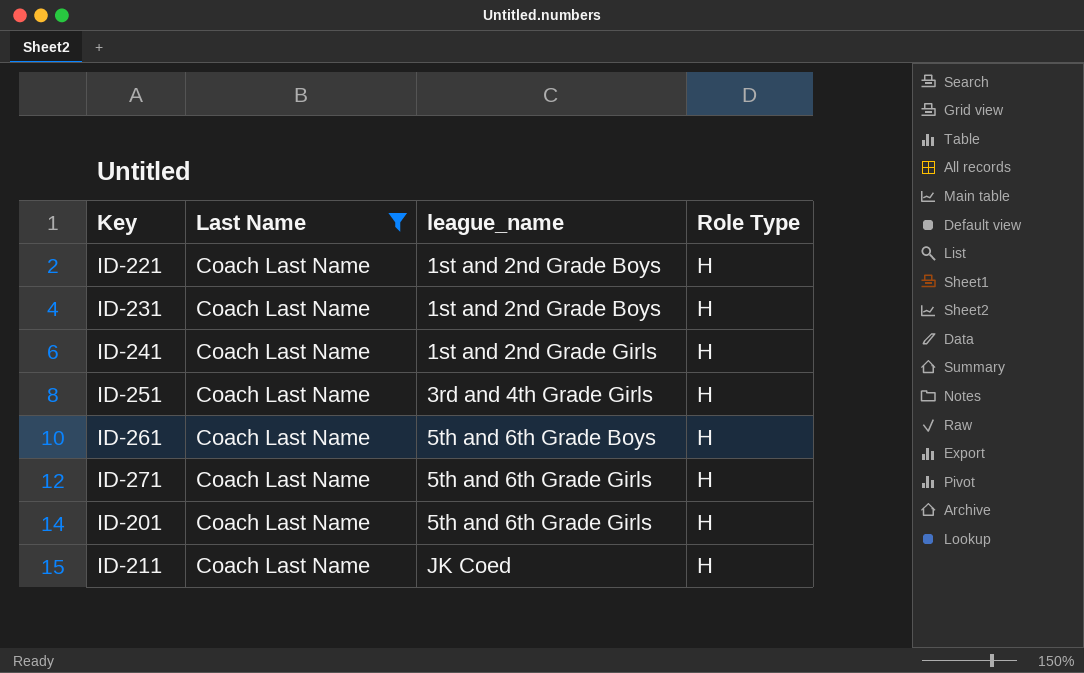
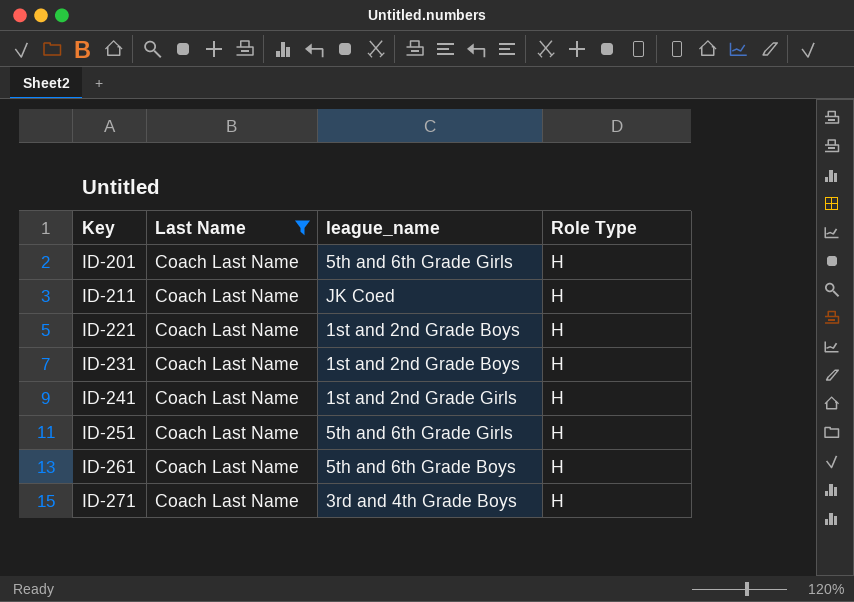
row order: league_name ascending -> Key ascending
ID-251 | league_name: 3rd and 4th Grade Girls -> 5th and 6th Grade Girls
ID-271 | league_name: 5th and 6th Grade Girls -> 3rd and 4th Grade Boys

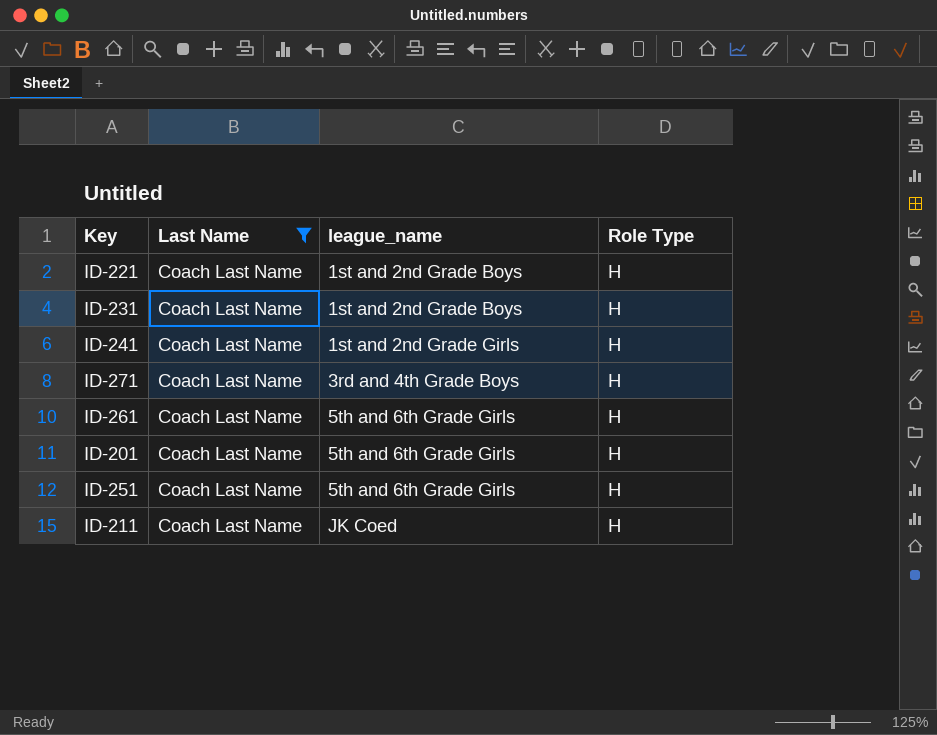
row order: Key ascending -> league_name ascending
ID-261 | league_name: 5th and 6th Grade Boys -> 5th and 6th Grade Girls

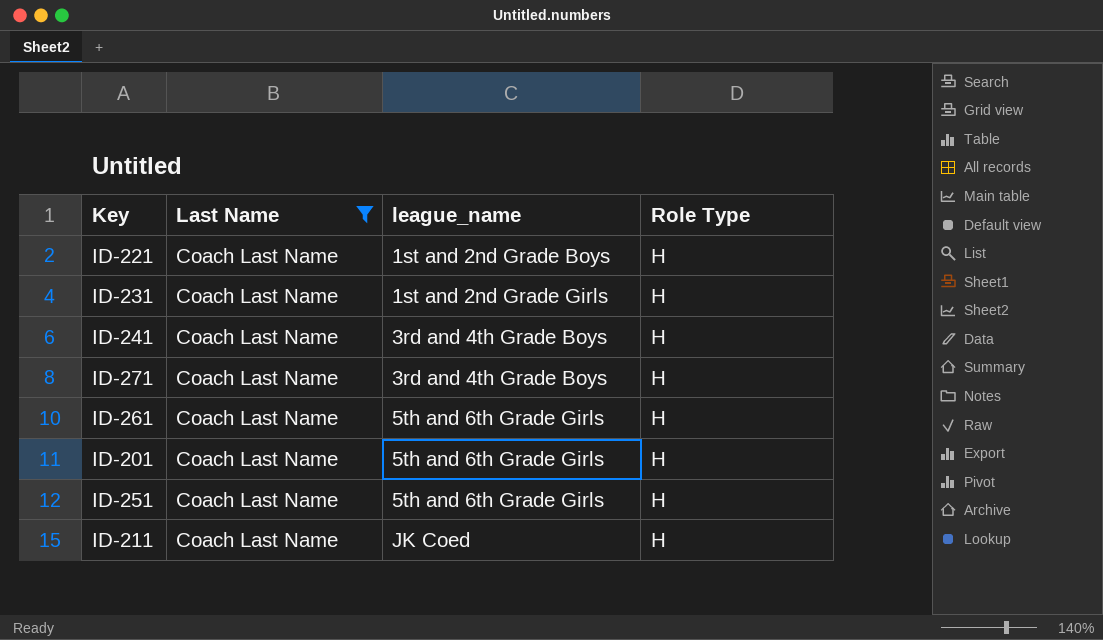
ID-231 | league_name: 1st and 2nd Grade Boys -> 1st and 2nd Grade Girls
ID-241 | league_name: 1st and 2nd Grade Girls -> 3rd and 4th Grade Boys

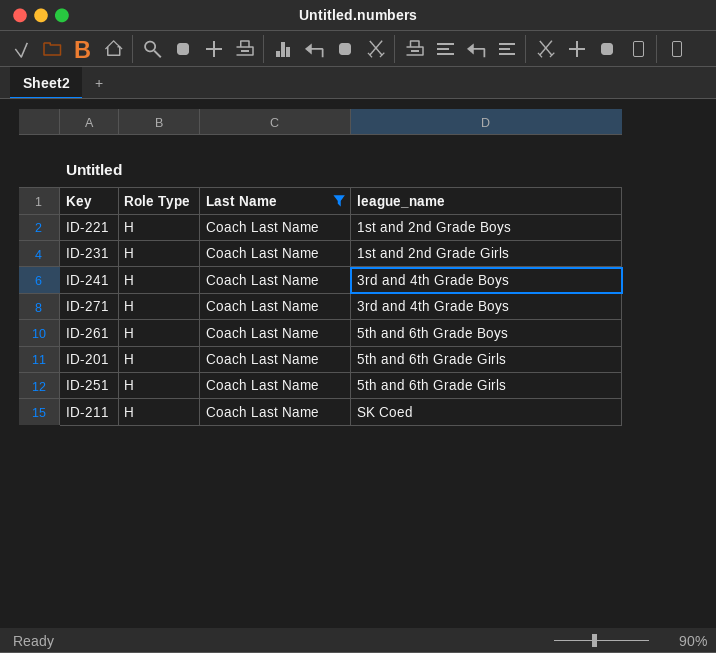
column Role Type | position: 4 -> 2
ID-261 | league_name: 5th and 6th Grade Girls -> 5th and 6th Grade Boys
ID-211 | league_name: JK Coed -> SK Coed

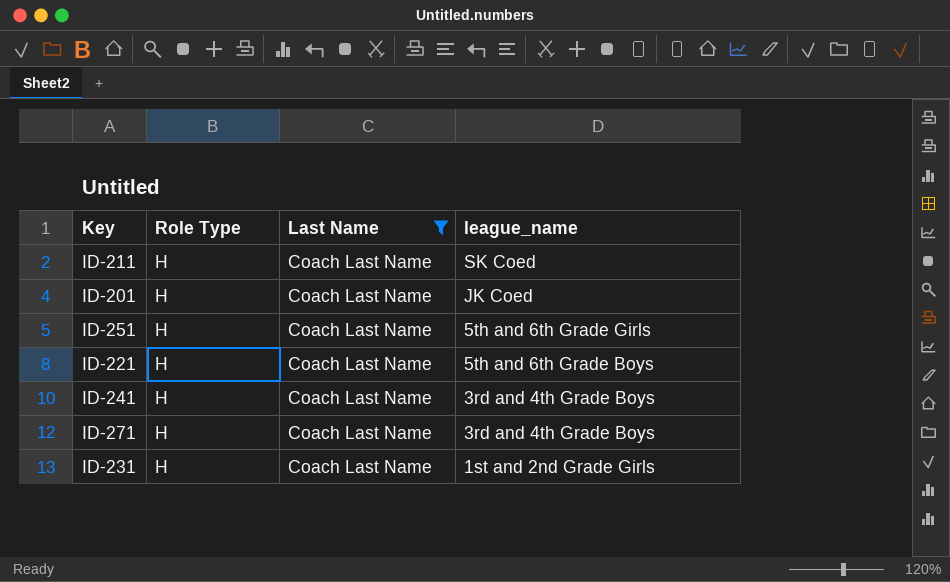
row order: league_name ascending -> league_name descending
row ID-261: H | Coach Last Name | 5th and 6th Grade Boys -> none
ID-201 | league_name: 5th and 6th Grade Girls -> JK Coed
ID-221 | league_name: 1st and 2nd Grade Boys -> 5th and 6th Grade Boys

